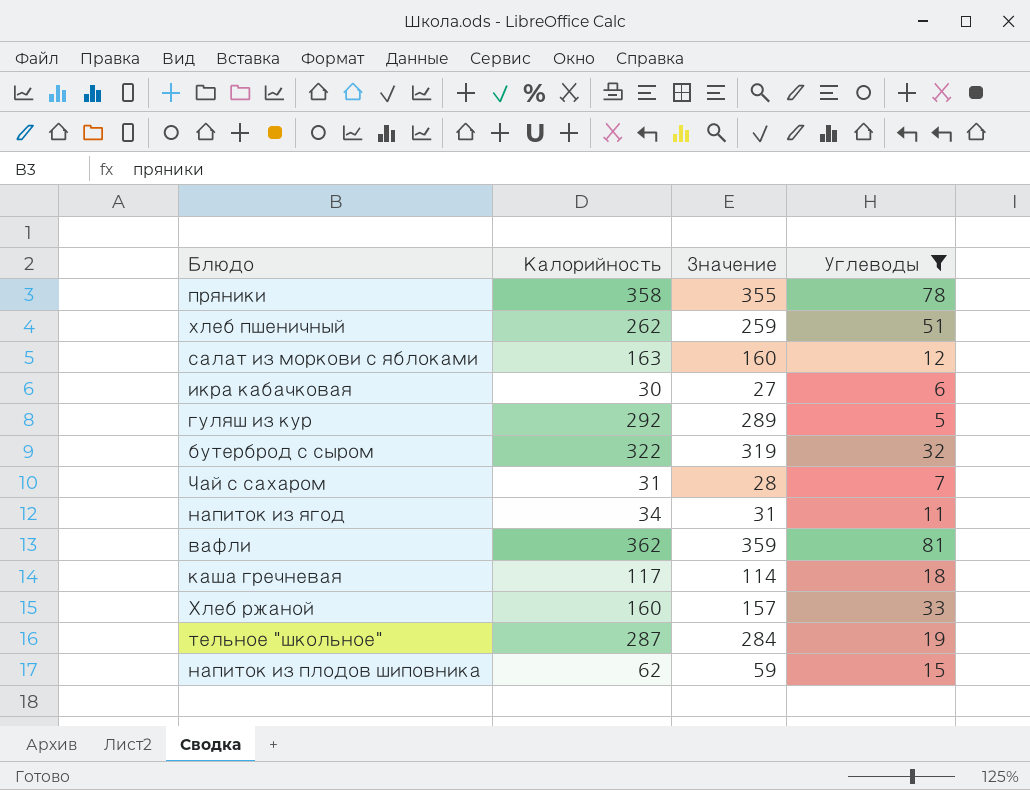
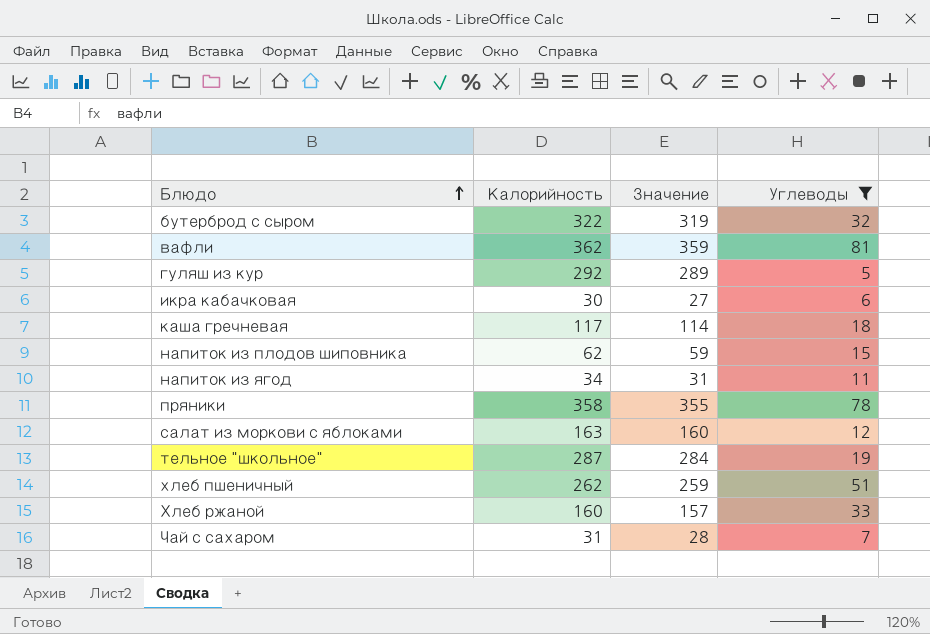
row order: none -> Блюдо ascending

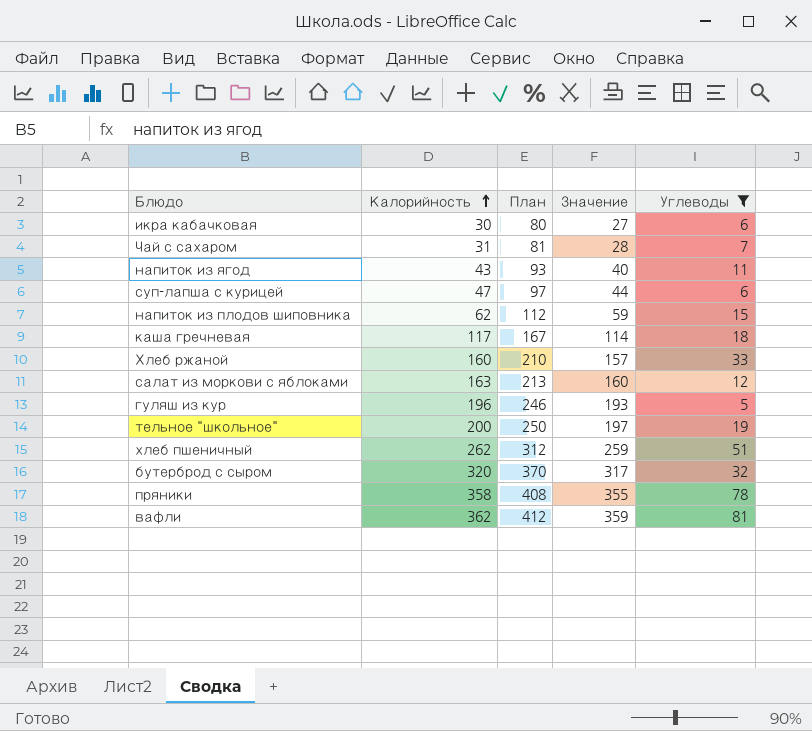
row order: Блюдо ascending -> Калорийность ascending
column План | formula: none -> [Калорийность] + 50
напиток из ягод | Калорийность: 34 -> 43
напиток из ягод | Значение: 31 -> 40
row суп-лапша с курицей: none -> 47 | 97 | 44 | 6
гуляш из кур | Калорийность: 292 -> 196
гуляш из кур | Значение: 289 -> 193
тельное "школьное" | Калорийность: 287 -> 200
тельное "школьное" | Значение: 284 -> 197
бутерброд с сыром | Калорийность: 322 -> 320
бутерброд с сыром | Значение: 319 -> 317

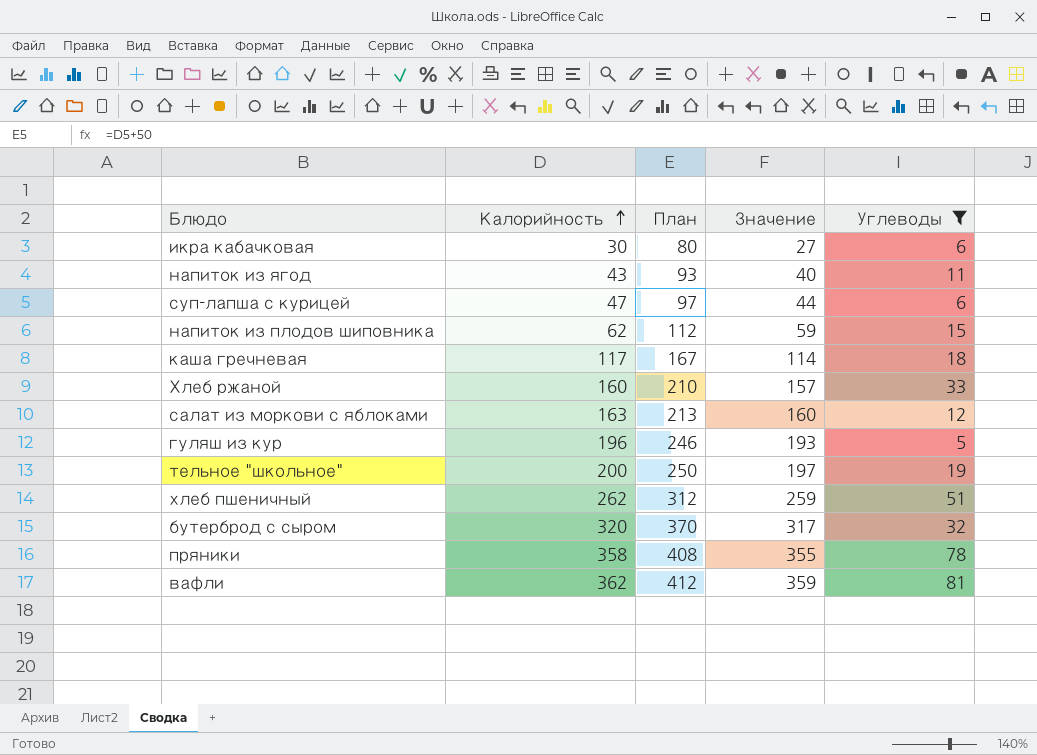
row Чай с сахаром: 31 | 81 | 28 | 7 -> none

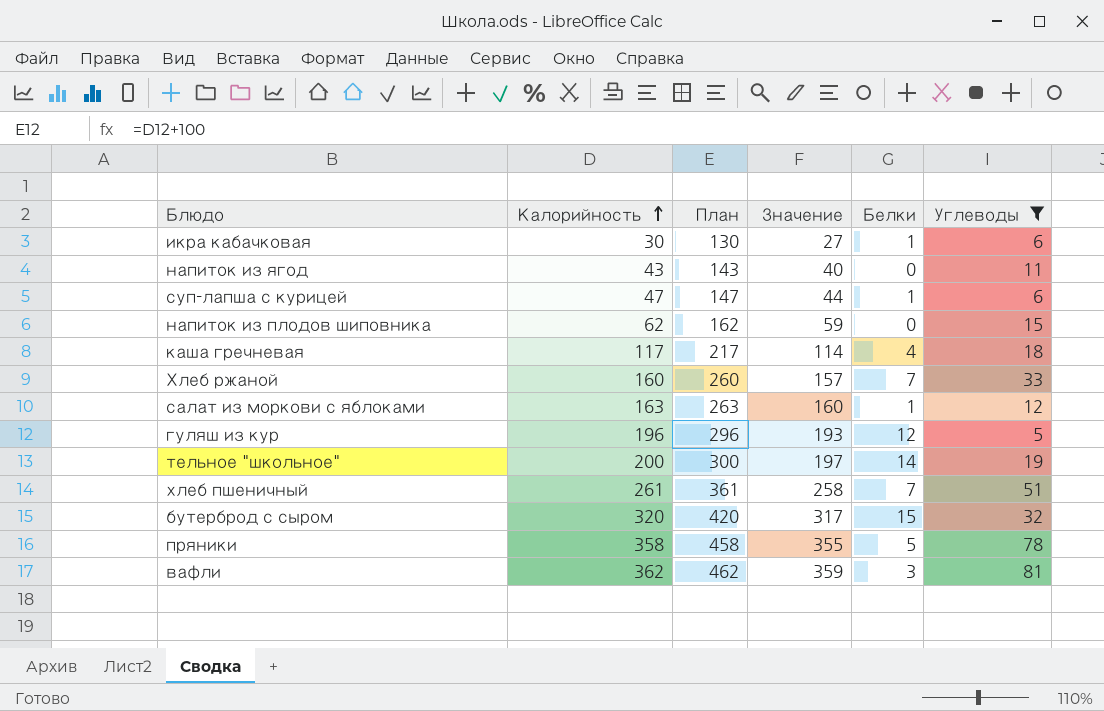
column План | formula: [Калорийность] + 50 -> [Калорийность] + 100
column Белки | position: none -> 5
хлеб пшеничный | Калорийность: 262 -> 261
хлеб пшеничный | Значение: 259 -> 258

